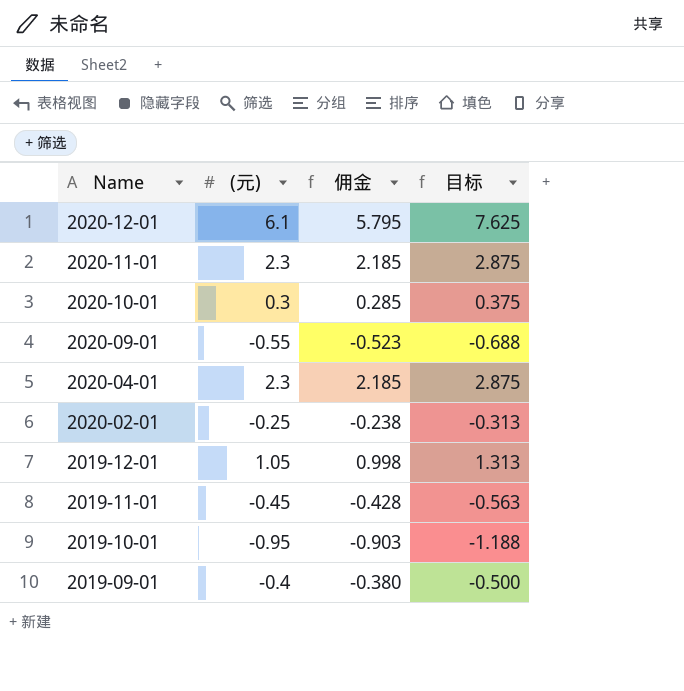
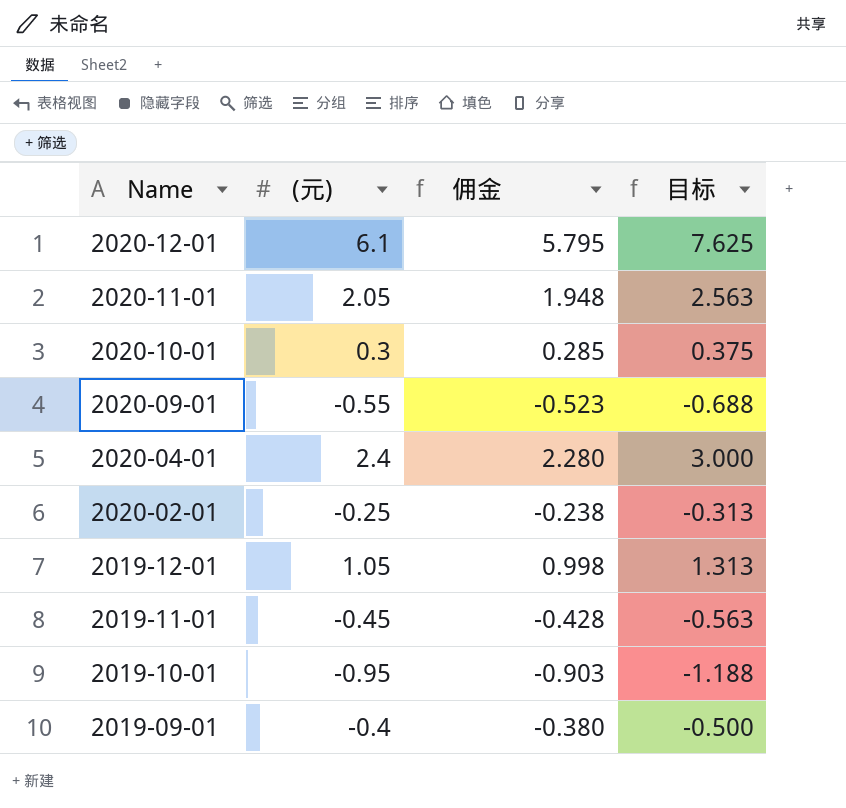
2020-11-01 | (元): 2.3 -> 2.05
2020-11-01 | 佣金: 2.185 -> 1.948
2020-11-01 | 目标: 2.875 -> 2.563
2020-04-01 | (元): 2.3 -> 2.4
2020-04-01 | 佣金: 2.185 -> 2.280
2020-04-01 | 目标: 2.875 -> 3.000

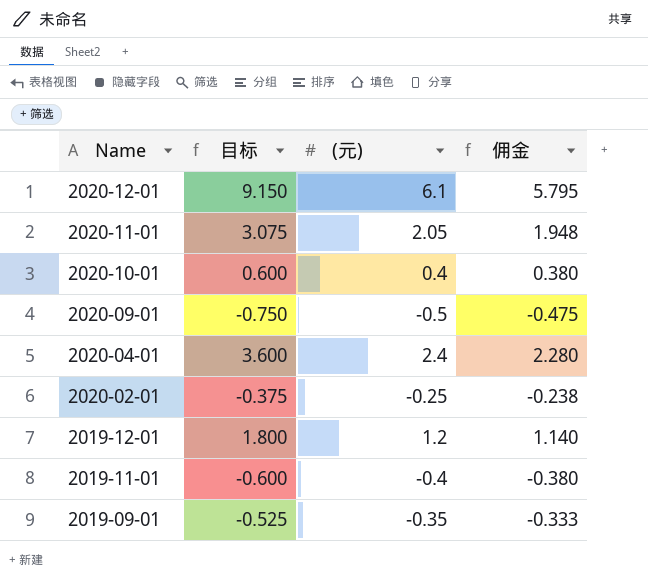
column 目标 | formula: [(元)] * 1.25 -> [(元)] * 1.5
column 目标 | position: 4 -> 2
row 2019-10-01: -0.95 | -0.903 | -1.188 -> none
2020-10-01 | (元): 0.3 -> 0.4
2020-10-01 | 佣金: 0.285 -> 0.380
2020-09-01 | (元): -0.55 -> -0.5
2020-09-01 | 佣金: -0.523 -> -0.475
2019-12-01 | (元): 1.05 -> 1.2
2019-12-01 | 佣金: 0.998 -> 1.140
2019-11-01 | (元): -0.45 -> -0.4
2019-11-01 | 佣金: -0.428 -> -0.380
2019-09-01 | (元): -0.4 -> -0.35
2019-09-01 | 佣金: -0.380 -> -0.333

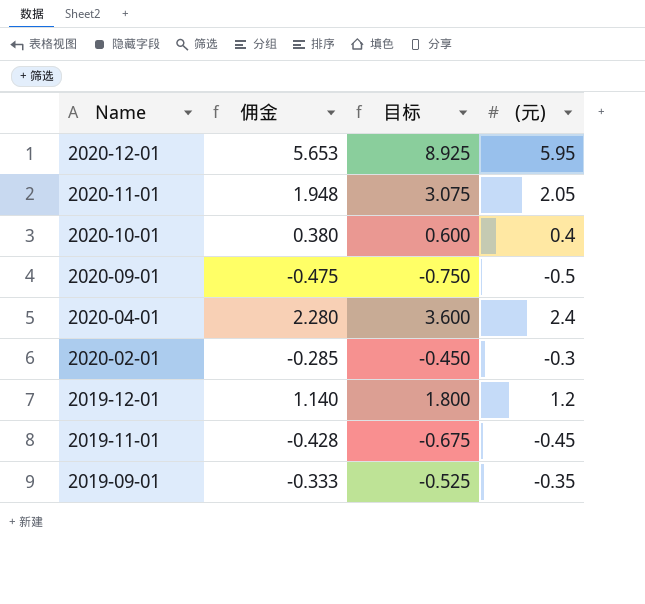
column 佣金 | position: 4 -> 2
2020-12-01 | 佣金: 5.795 -> 5.653
2020-12-01 | 目标: 9.150 -> 8.925
2020-12-01 | (元): 6.1 -> 5.95
2020-02-01 | 佣金: -0.238 -> -0.285
2020-02-01 | 目标: -0.375 -> -0.450
2020-02-01 | (元): -0.25 -> -0.3
2019-11-01 | 佣金: -0.380 -> -0.428
2019-11-01 | 目标: -0.600 -> -0.675
2019-11-01 | (元): -0.4 -> -0.45

